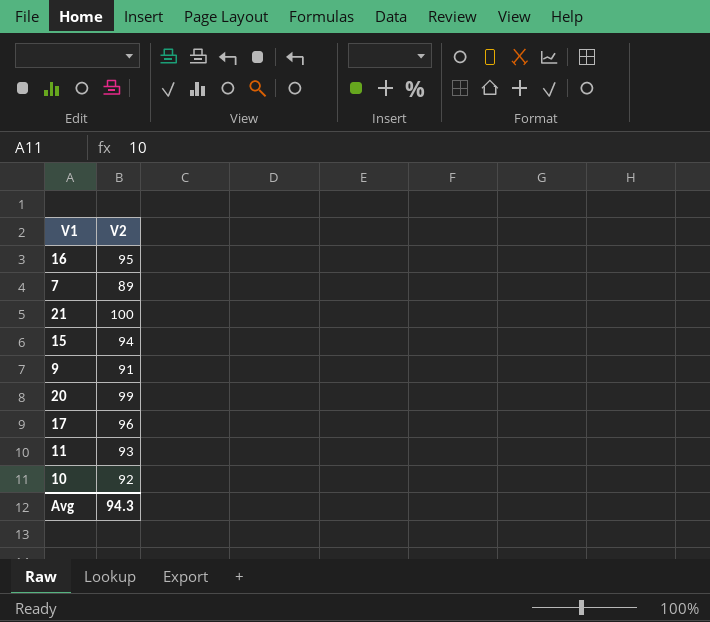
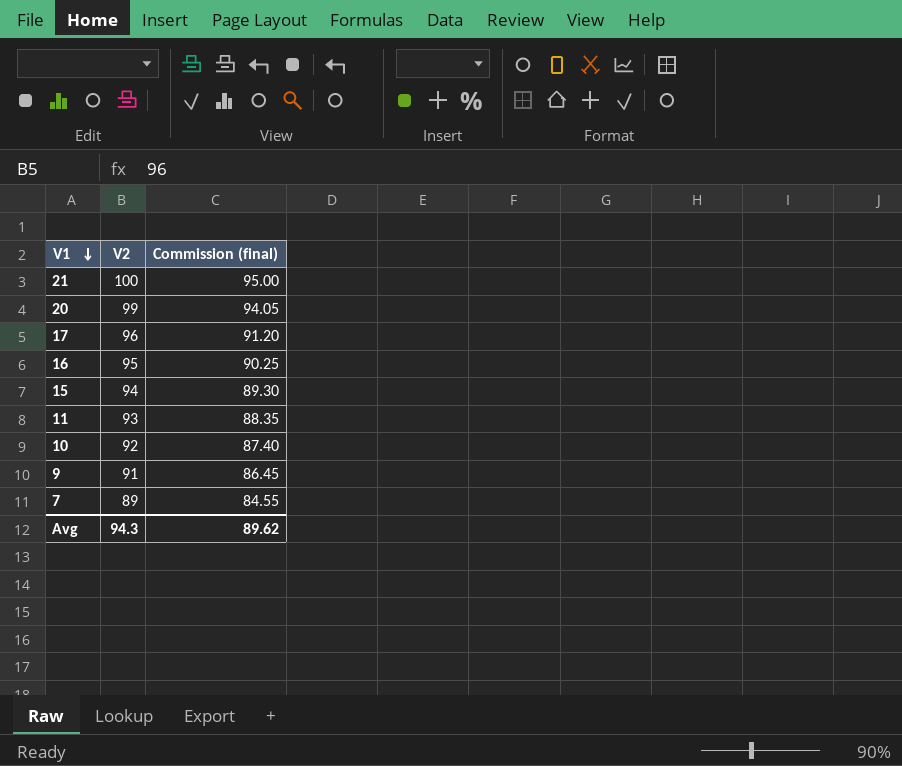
row order: none -> V1 descending
column Commission (final) | formula: none -> [V2] * 0.95

